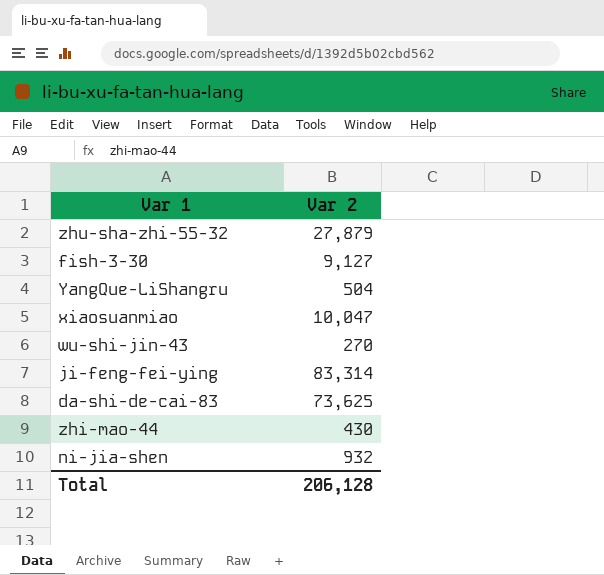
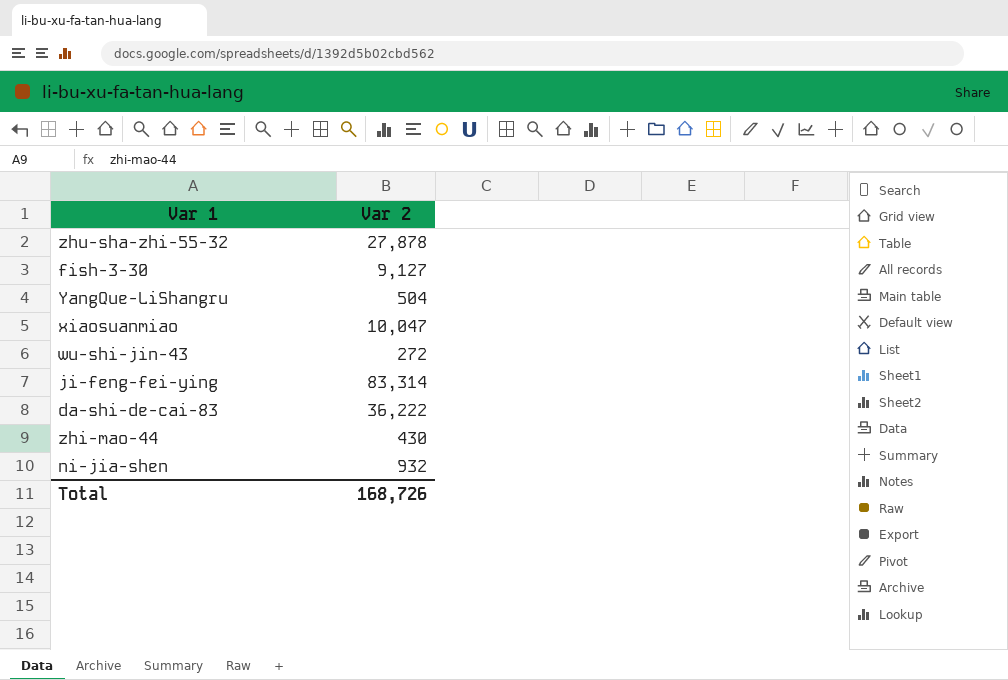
zhu-sha-zhi-55-32 | Var 2: 27,879 -> 27,878
wu-shi-jin-43 | Var 2: 270 -> 272
da-shi-de-cai-83 | Var 2: 73,625 -> 36,222
Total | Var 2: 206,128 -> 168,726

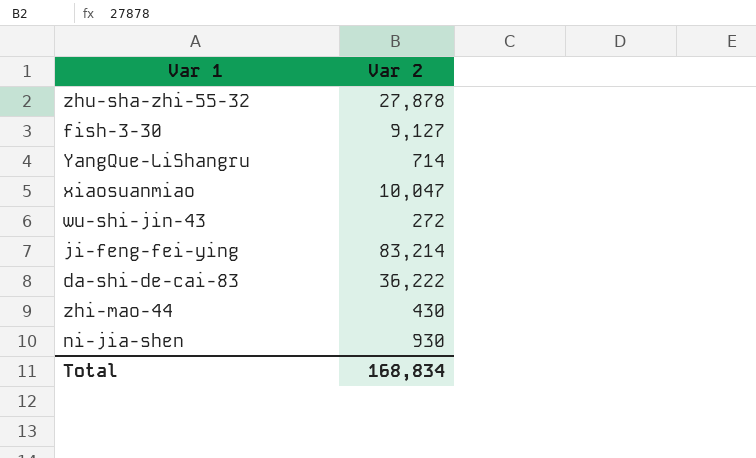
YangQue-LiShangru | Var 2: 504 -> 714
ji-feng-fei-ying | Var 2: 83,314 -> 83,214
ni-jia-shen | Var 2: 932 -> 930
Total | Var 2: 168,726 -> 168,834

